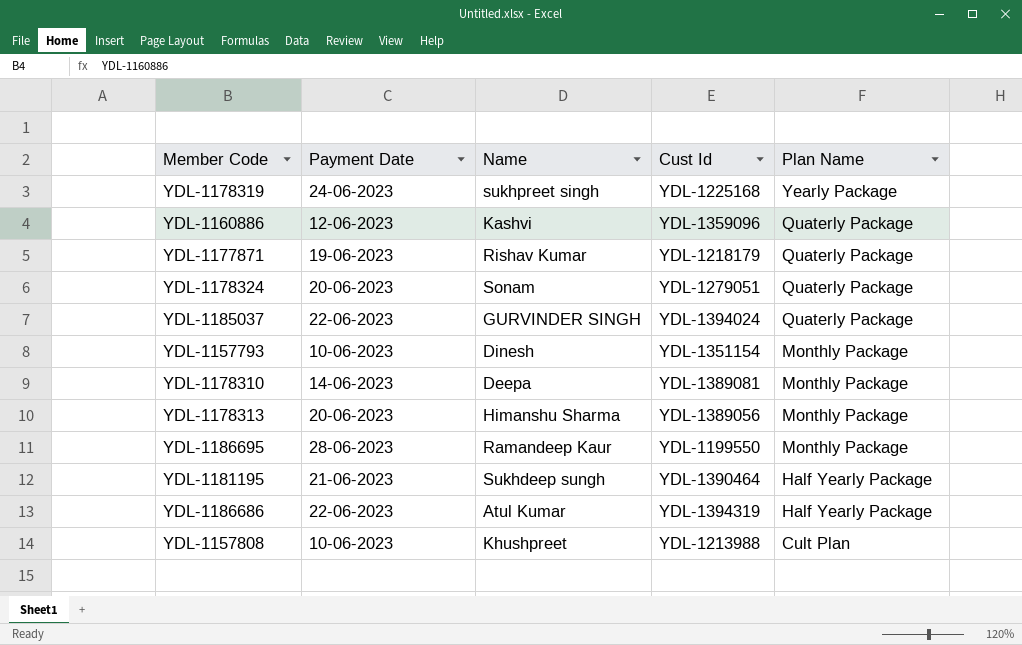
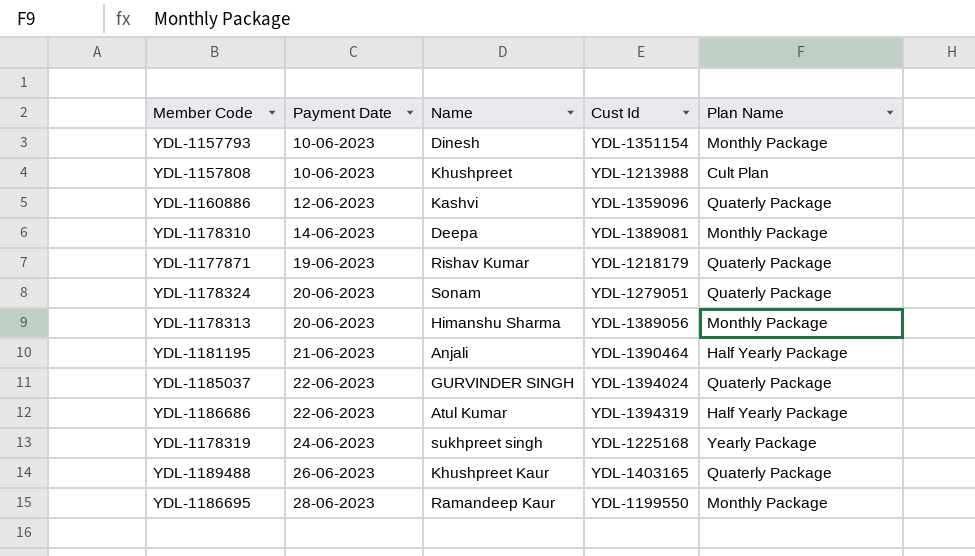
row order: Plan Name descending -> Payment Date ascending
YDL-1181195 | Name: Sukhdeep sungh -> Anjali
row YDL-1189488: none -> 26-06-2023 | Khushpreet Kaur | YDL-1403165 | Quaterly Package

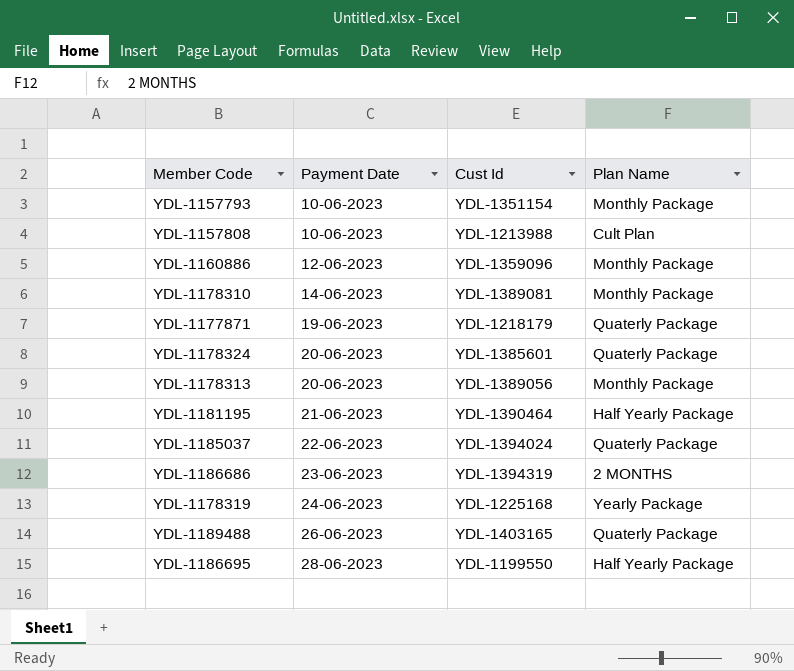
column Name | position: 3 -> none
YDL-1160886 | Plan Name: Quaterly Package -> Monthly Package
YDL-1178324 | Cust Id: YDL-1279051 -> YDL-1385601
YDL-1186686 | Payment Date: 22-06-2023 -> 23-06-2023
YDL-1186686 | Plan Name: Half Yearly Package -> 2 MONTHS
YDL-1186695 | Plan Name: Monthly Package -> Half Yearly Package

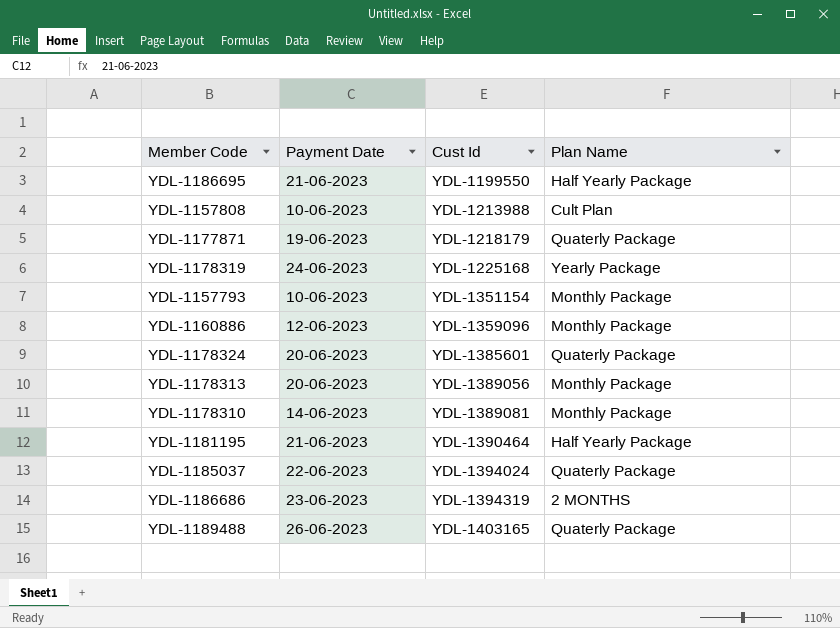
row order: Payment Date ascending -> Cust Id ascending
YDL-1186695 | Payment Date: 28-06-2023 -> 21-06-2023

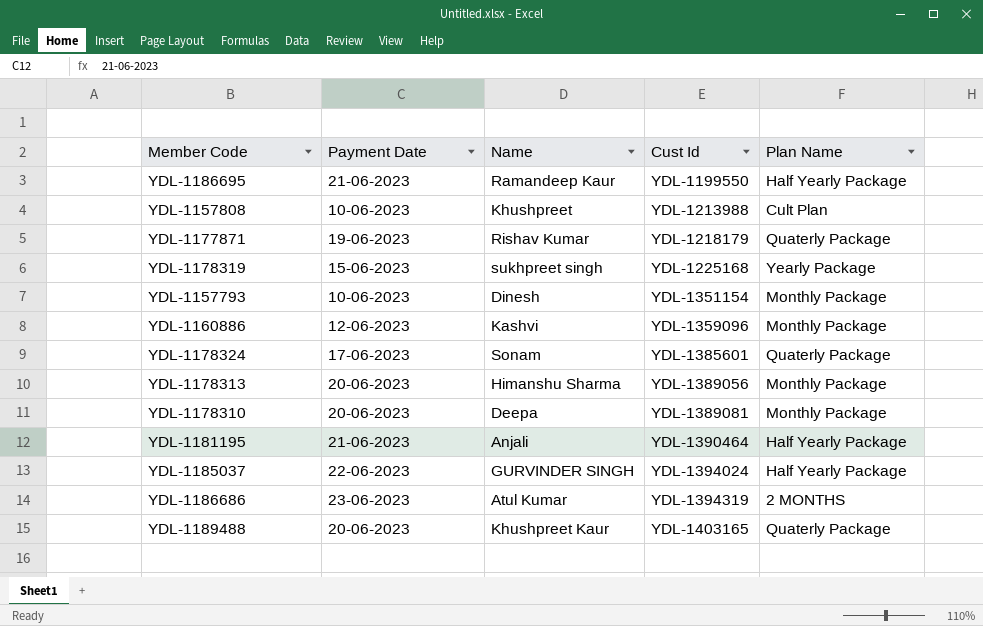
column Name | position: none -> 3
YDL-1178319 | Payment Date: 24-06-2023 -> 15-06-2023
YDL-1178324 | Payment Date: 20-06-2023 -> 17-06-2023
YDL-1178310 | Payment Date: 14-06-2023 -> 20-06-2023
YDL-1185037 | Plan Name: Quaterly Package -> Half Yearly Package
YDL-1189488 | Payment Date: 26-06-2023 -> 20-06-2023

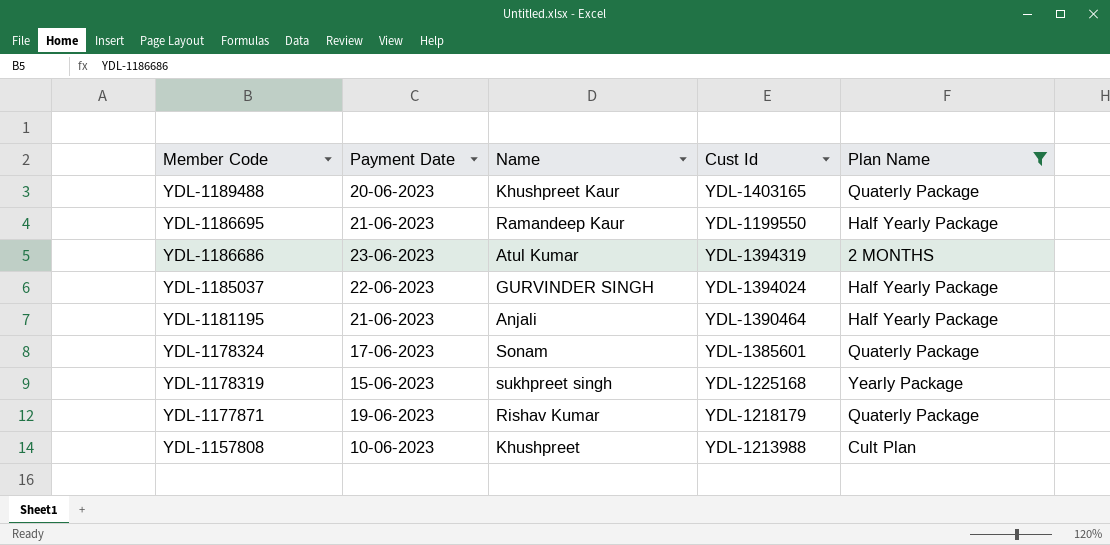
filter: none -> Plan Name != Monthly Package
row order: Cust Id ascending -> Member Code descending

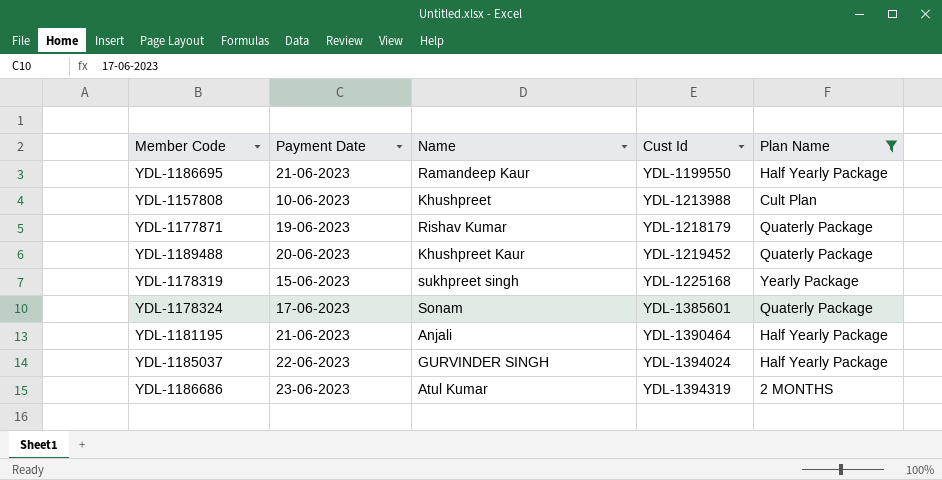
row order: Member Code descending -> Cust Id ascending
YDL-1189488 | Cust Id: YDL-1403165 -> YDL-1219452

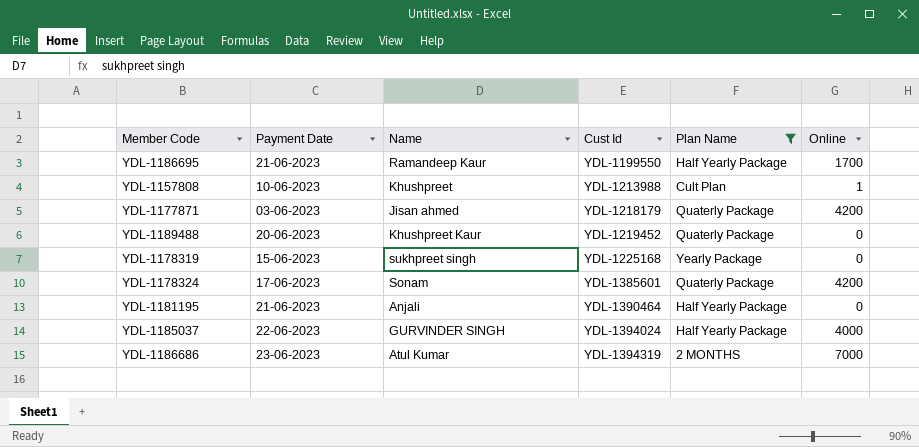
column Online | position: none -> 6
YDL-1177871 | Payment Date: 19-06-2023 -> 03-06-2023
YDL-1177871 | Name: Rishav Kumar -> Jisan ahmed

